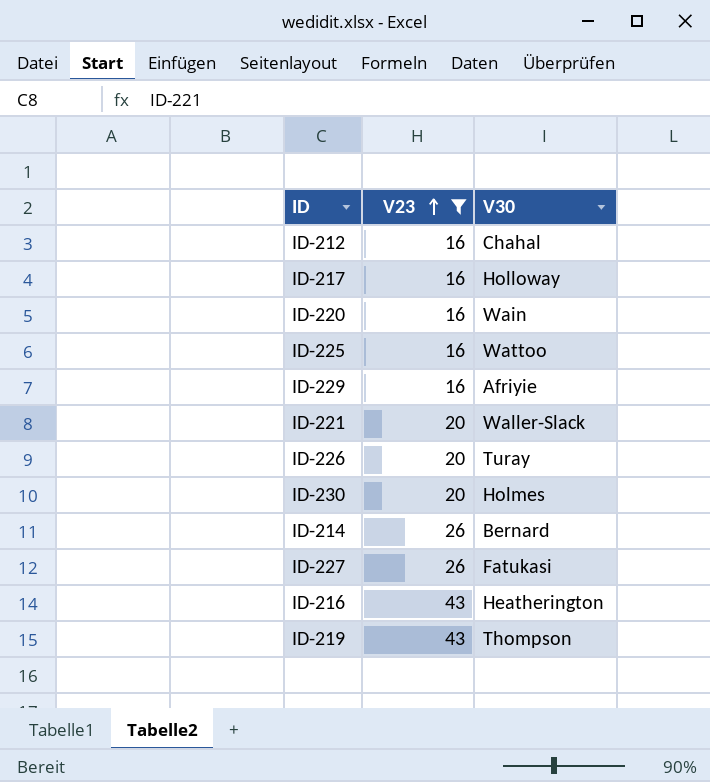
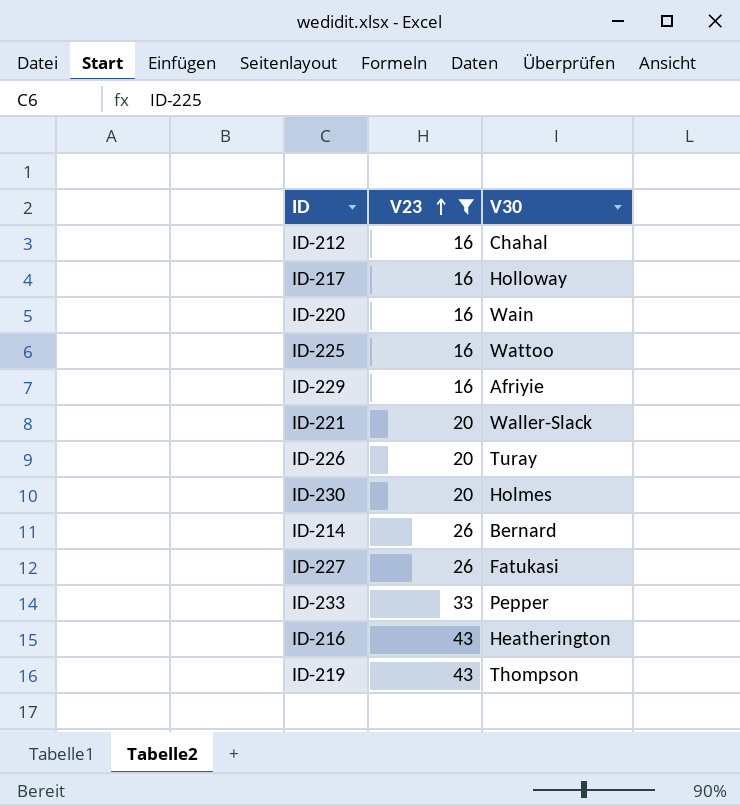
row ID-233: none -> 33 | Pepper

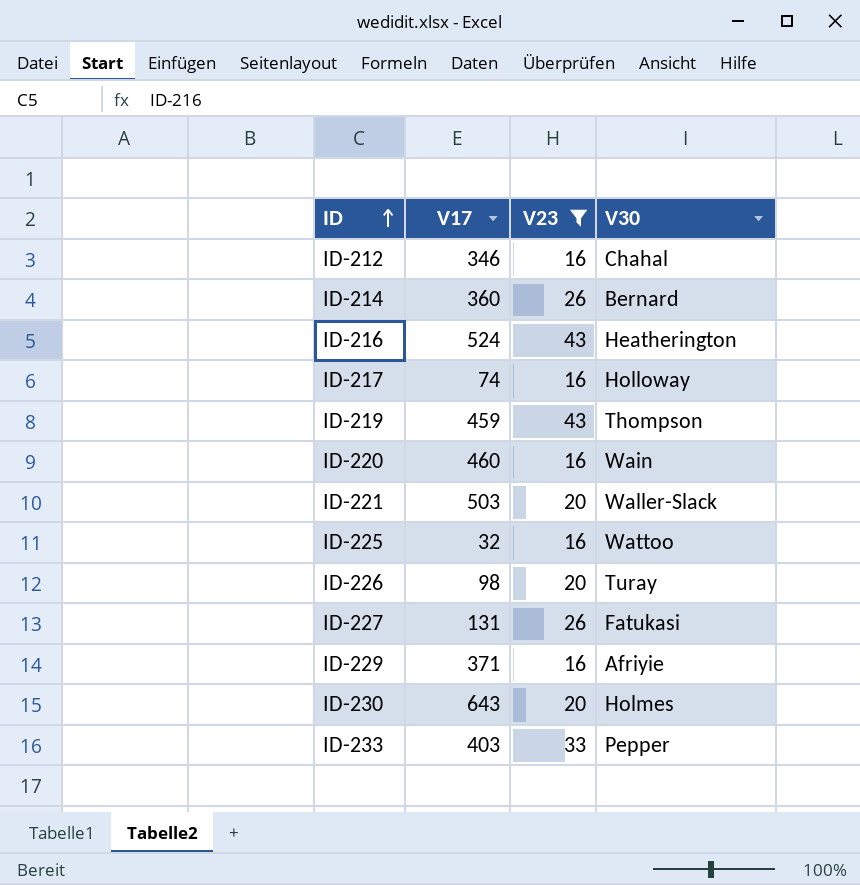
row order: V23 ascending -> ID ascending
column V17 | position: none -> 2

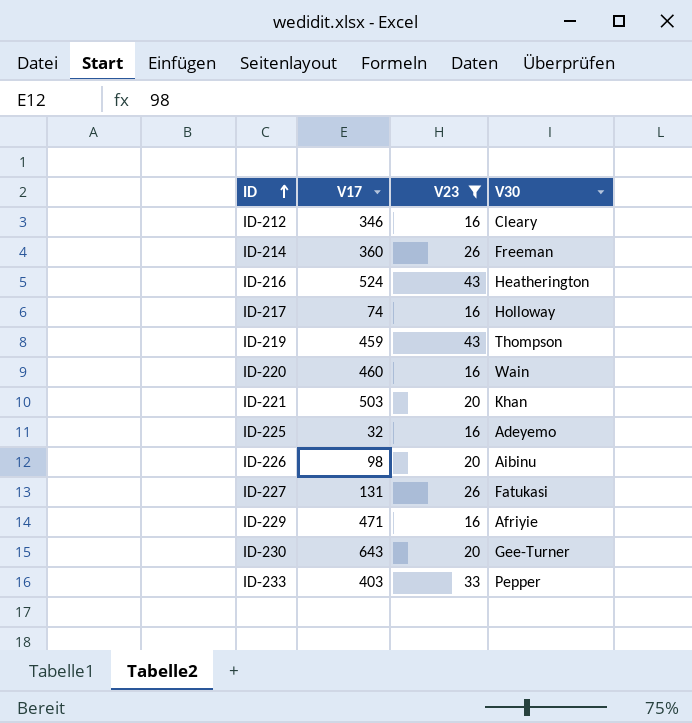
ID-212 | V30: Chahal -> Cleary
ID-214 | V30: Bernard -> Freeman
ID-221 | V30: Waller-Slack -> Khan
ID-225 | V30: Wattoo -> Adeyemo
ID-226 | V30: Turay -> Aibinu
ID-229 | V17: 371 -> 471
ID-230 | V30: Holmes -> Gee-Turner

